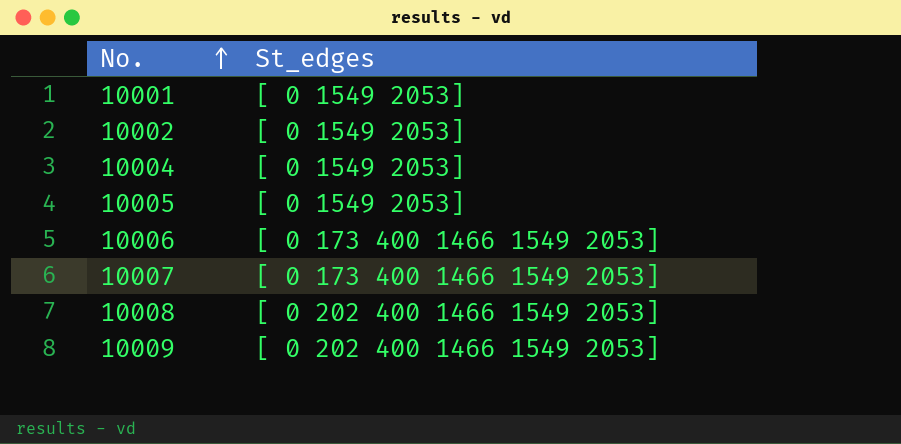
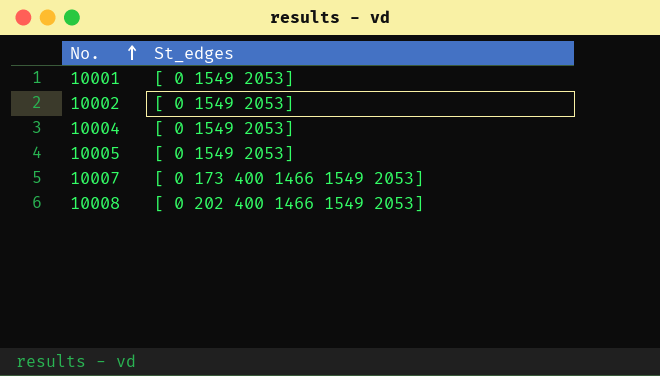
row 10006: [ 0 173 400 1466 1549 2053] -> none
row 10009: [ 0 202 400 1466 1549 2053] -> none

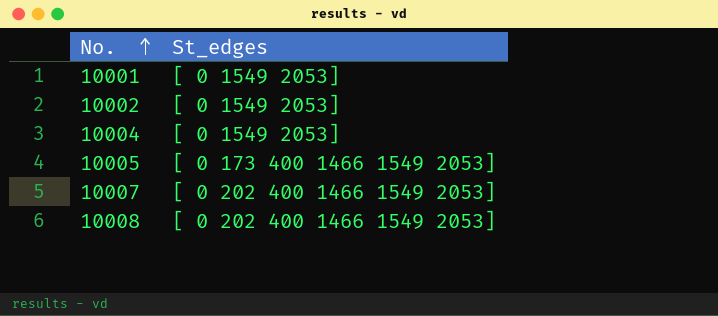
10005 | St_edges: [ 0 1549 2053] -> [ 0 173 400 1466 1549 2053]
10007 | St_edges: [ 0 173 400 1466 1549 2053] -> [ 0 202 400 1466 1549 2053]

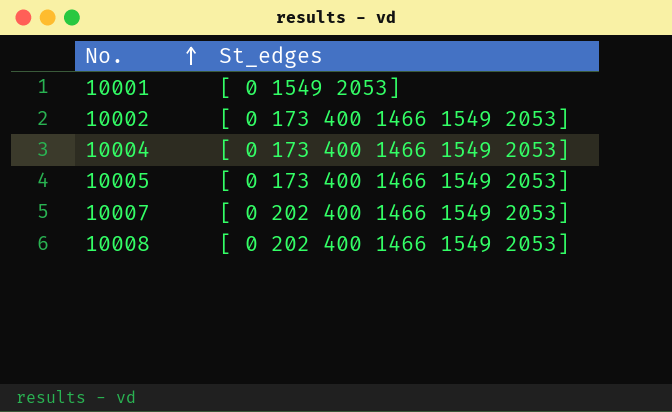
10002 | St_edges: [ 0 1549 2053] -> [ 0 173 400 1466 1549 2053]
10004 | St_edges: [ 0 1549 2053] -> [ 0 173 400 1466 1549 2053]

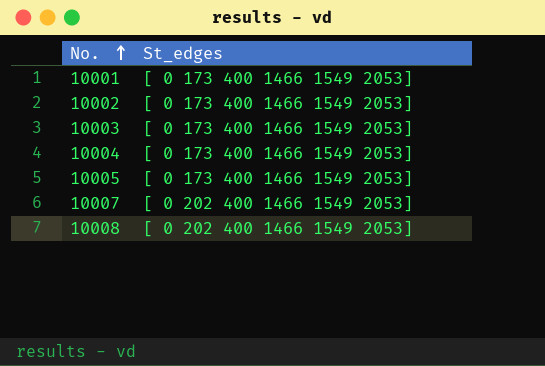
10001 | St_edges: [ 0 1549 2053] -> [ 0 173 400 1466 1549 2053]
row 10003: none -> [ 0 173 400 1466 1549 2053]

